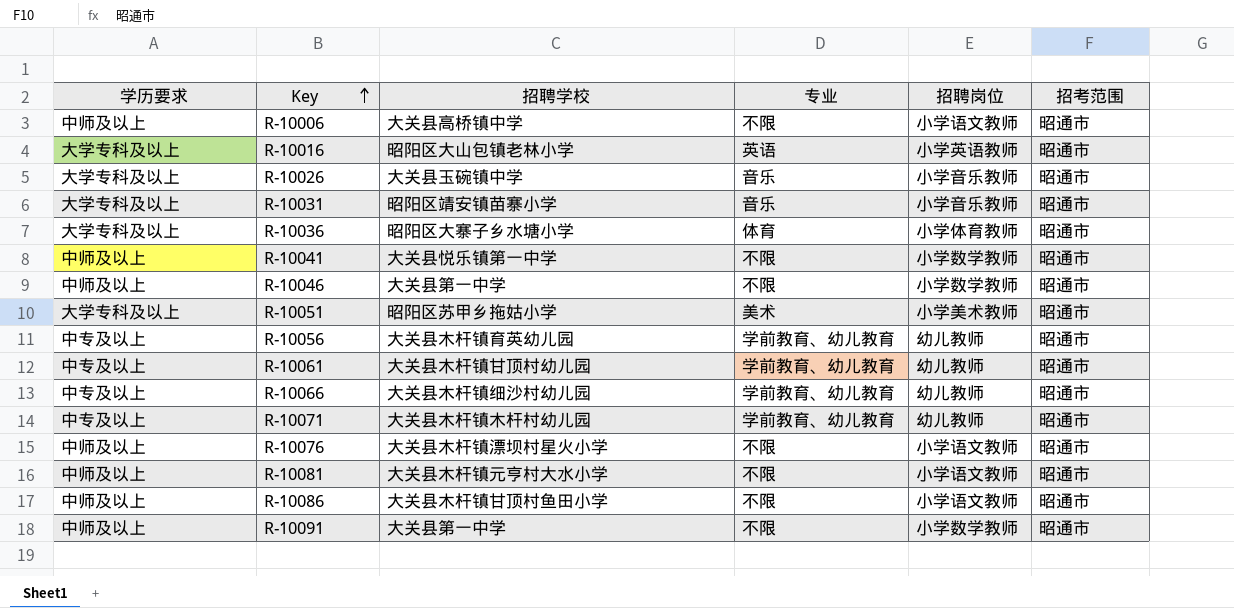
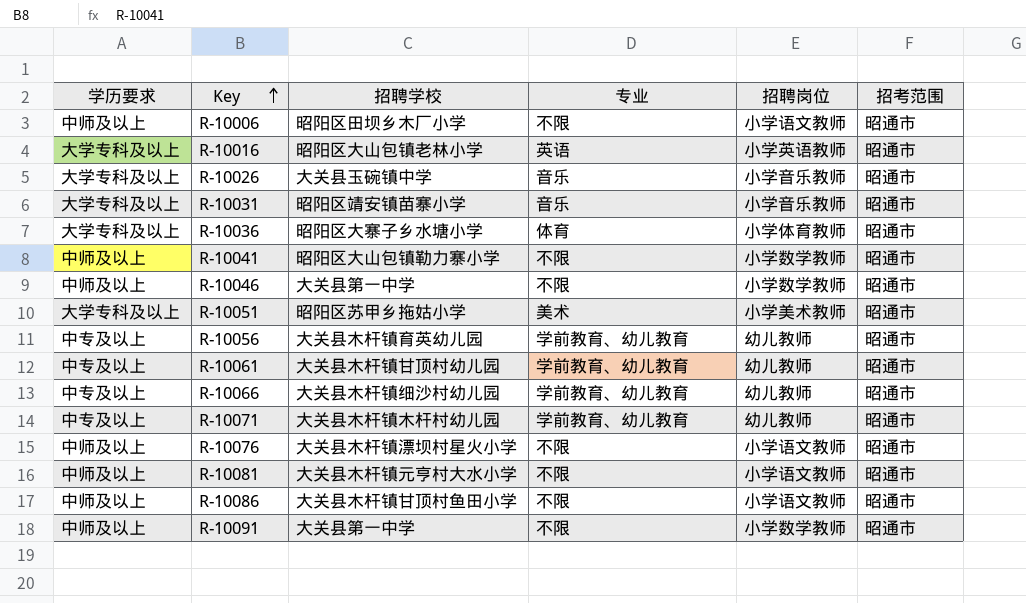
R-10006 | 招聘学校: 大关县高桥镇中学 -> 昭阳区田坝乡木厂小学
R-10041 | 招聘学校: 大关县悦乐镇第一中学 -> 昭阳区大山包镇勒力寨小学

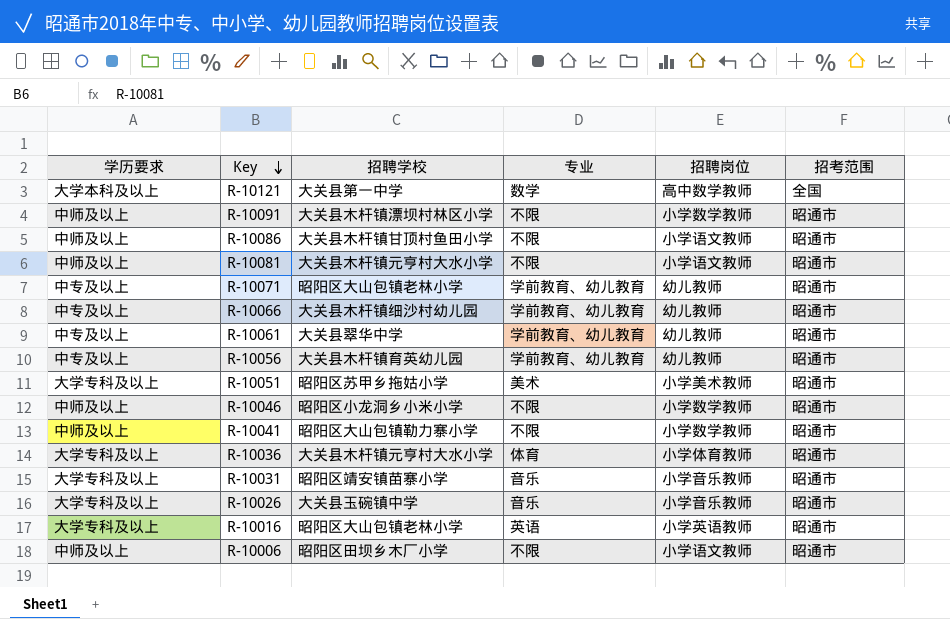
row order: Key ascending -> Key descending
row R-10076: 中师及以上 | 大关县木杆镇漂坝村星火小学 | 不限 | 小学语文教师 | 昭通市 -> none
row R-10121: none -> 大学本科及以上 | 大关县第一中学 | 数学 | 高中数学教师 | 全国
R-10091 | 招聘学校: 大关县第一中学 -> 大关县木杆镇漂坝村林区小学
R-10071 | 招聘学校: 大关县木杆镇木杆村幼儿园 -> 昭阳区大山包镇老林小学
R-10061 | 招聘学校: 大关县木杆镇甘顶村幼儿园 -> 大关县翠华中学
R-10046 | 招聘学校: 大关县第一中学 -> 昭阳区小龙洞乡小米小学
R-10036 | 招聘学校: 昭阳区大寨子乡水塘小学 -> 大关县木杆镇元亨村大水小学

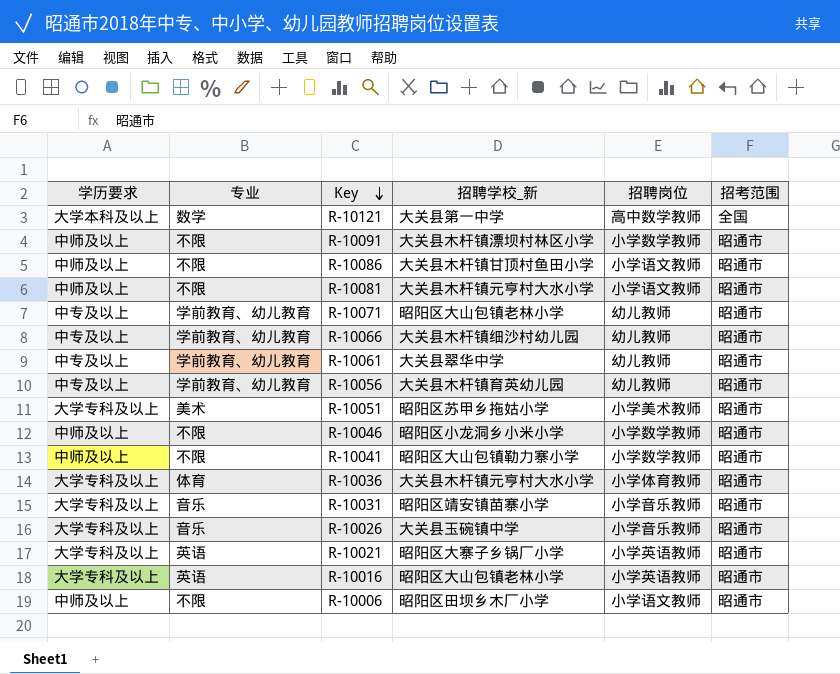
column 专业 | position: 4 -> 2
column name: 招聘学校 -> 招聘学校_新
row R-10021: none -> 大学专科及以上 | 英语 | 昭阳区大寨子乡锅厂小学 | 小学英语教师 | 昭通市

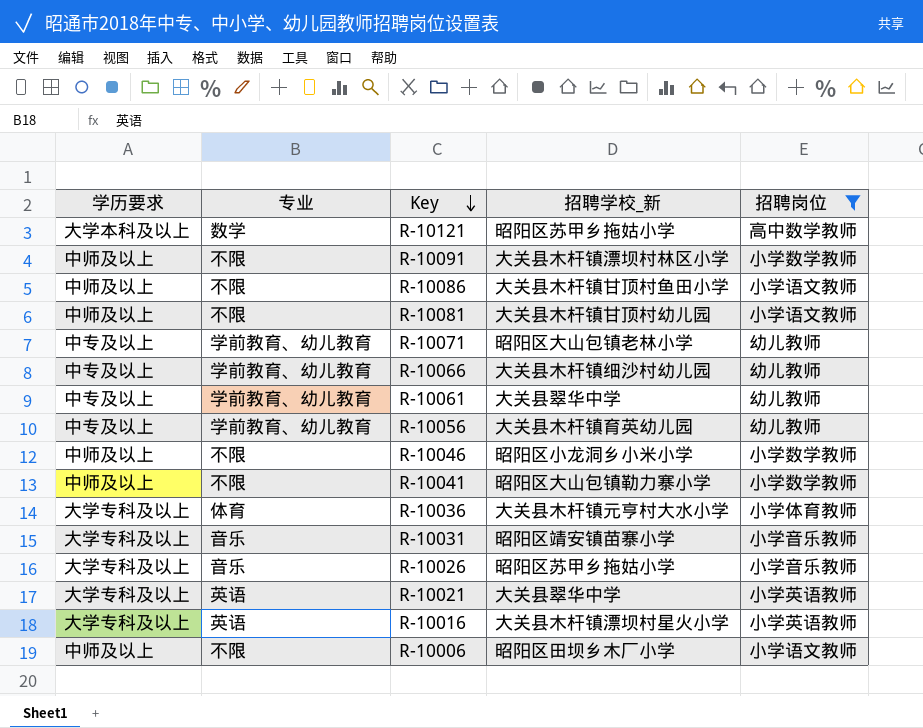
filter: none -> 招聘岗位 != 小学美术教师
column 招考范围 | position: 6 -> none
R-10121 | 招聘学校_新: 大关县第一中学 -> 昭阳区苏甲乡拖姑小学
R-10081 | 招聘学校_新: 大关县木杆镇元亨村大水小学 -> 大关县木杆镇甘顶村幼儿园
R-10026 | 招聘学校_新: 大关县玉碗镇中学 -> 昭阳区苏甲乡拖姑小学
R-10021 | 招聘学校_新: 昭阳区大寨子乡锅厂小学 -> 大关县翠华中学
R-10016 | 招聘学校_新: 昭阳区大山包镇老林小学 -> 大关县木杆镇漂坝村星火小学

